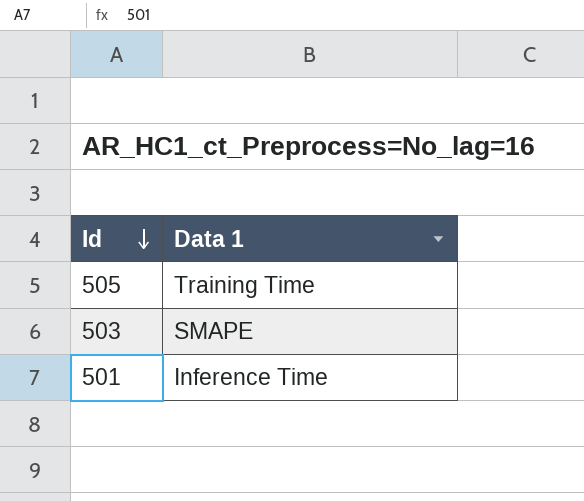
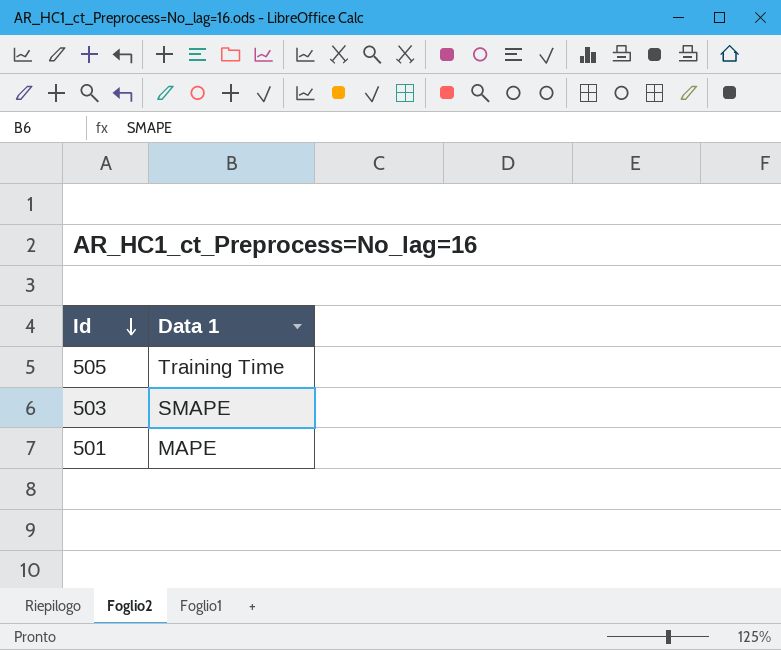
501 | Data 1: Inference Time -> MAPE

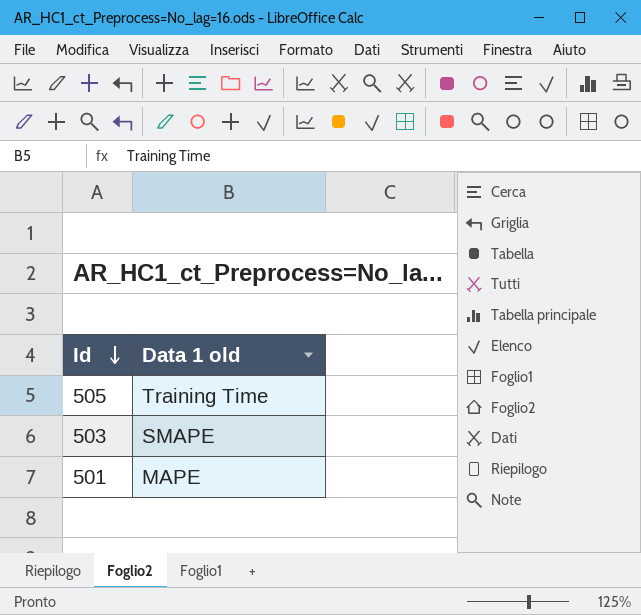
column name: Data 1 -> Data 1 old

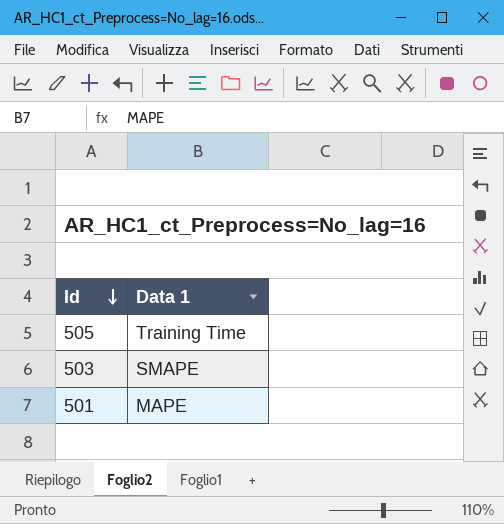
column name: Data 1 old -> Data 1

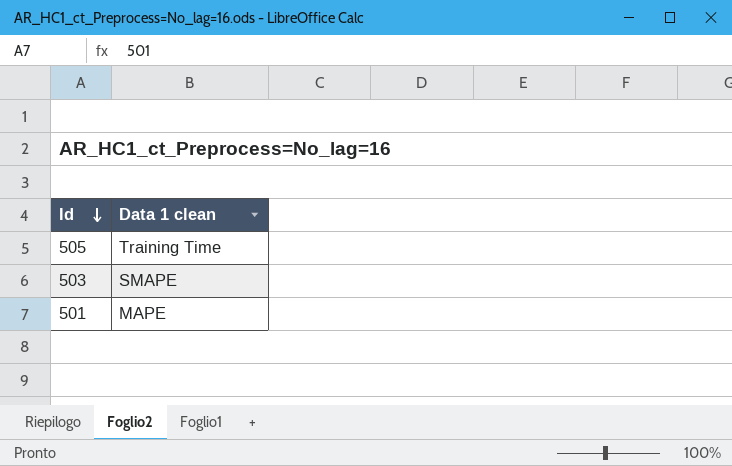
column name: Data 1 -> Data 1 clean

